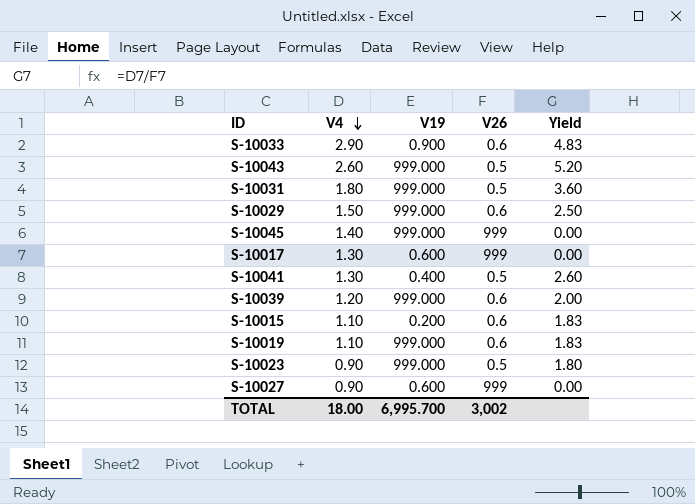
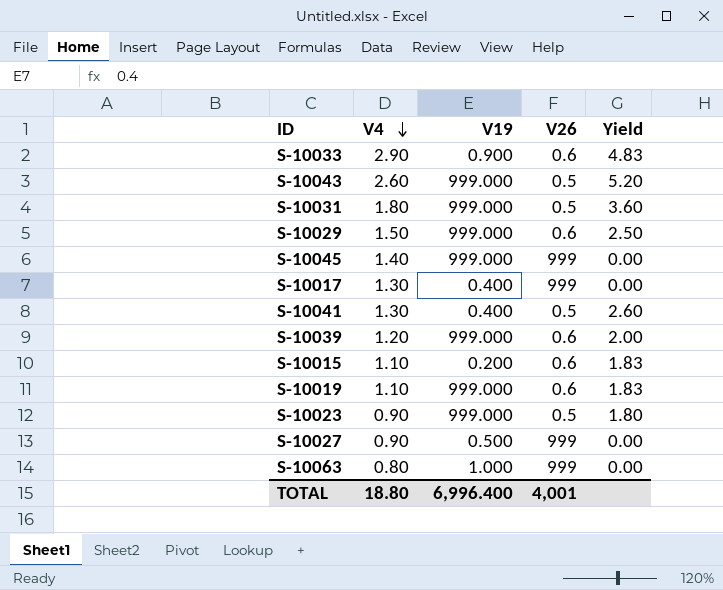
S-10017 | V19: 0.600 -> 0.400
S-10027 | V19: 0.600 -> 0.500
row S-10063: none -> 0.80 | 1.000 | 999 | 0.00
TOTAL | V4: 18.00 -> 18.80
TOTAL | V19: 6,995.700 -> 6,996.400
TOTAL | V26: 3,002 -> 4,001

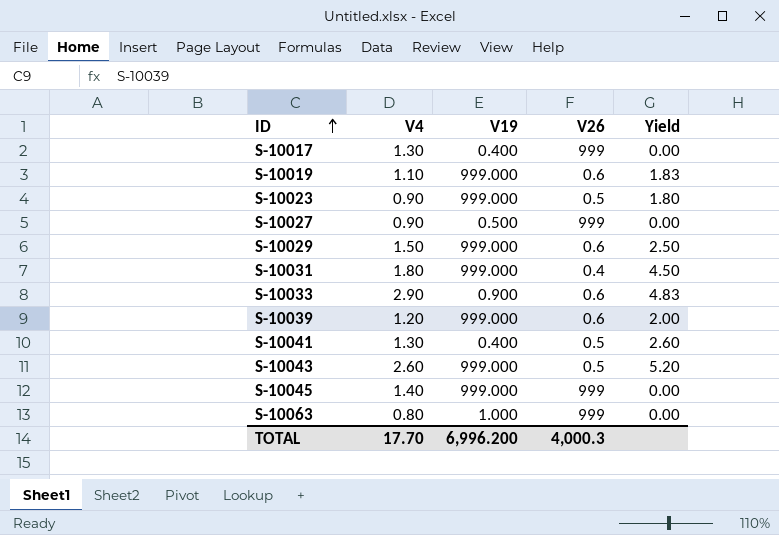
row order: V4 descending -> ID ascending
row S-10015: 1.10 | 0.200 | 0.6 | 1.83 -> none
S-10031 | V26: 0.5 -> 0.4
S-10031 | Yield: 3.60 -> 4.50
TOTAL | V4: 18.80 -> 17.70
TOTAL | V19: 6,996.400 -> 6,996.200
TOTAL | V26: 4,001 -> 4,000.3

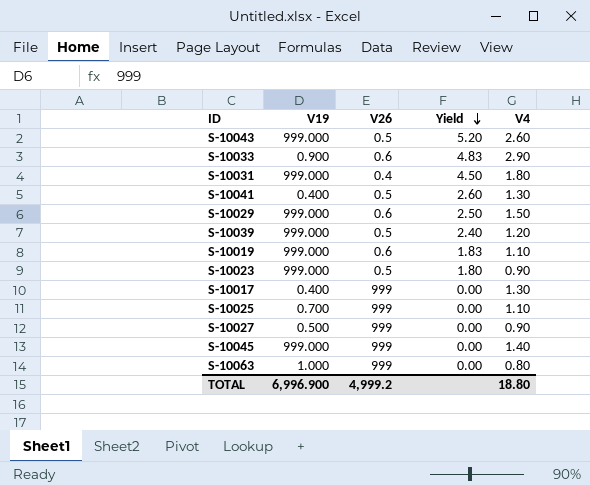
row order: ID ascending -> Yield descending
column V4 | position: 2 -> 5
S-10039 | V26: 0.6 -> 0.5
S-10039 | Yield: 2.00 -> 2.40
row S-10025: none -> 0.700 | 999 | 0.00 | 1.10
TOTAL | V19: 6,996.200 -> 6,996.900
TOTAL | V26: 4,000.3 -> 4,999.2
TOTAL | V4: 17.70 -> 18.80

